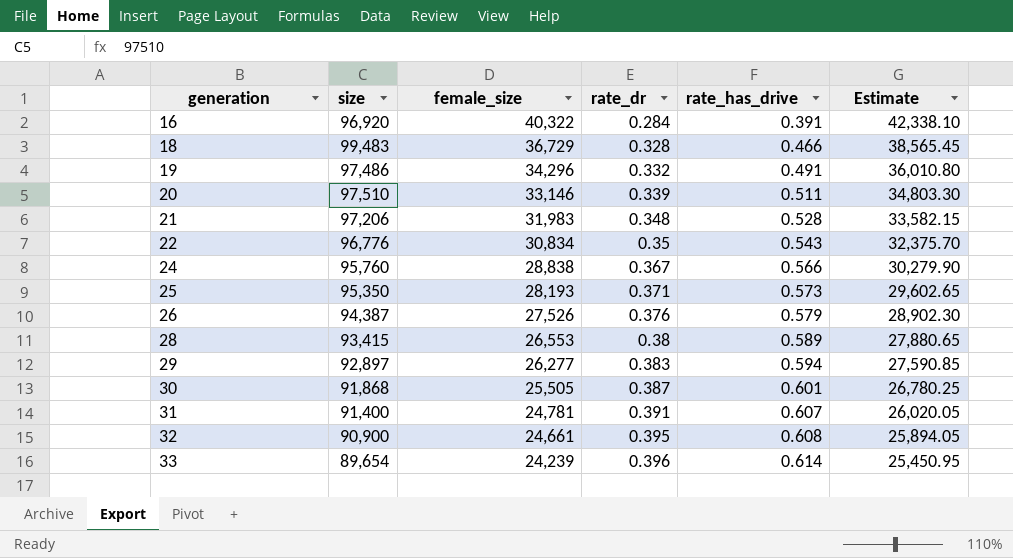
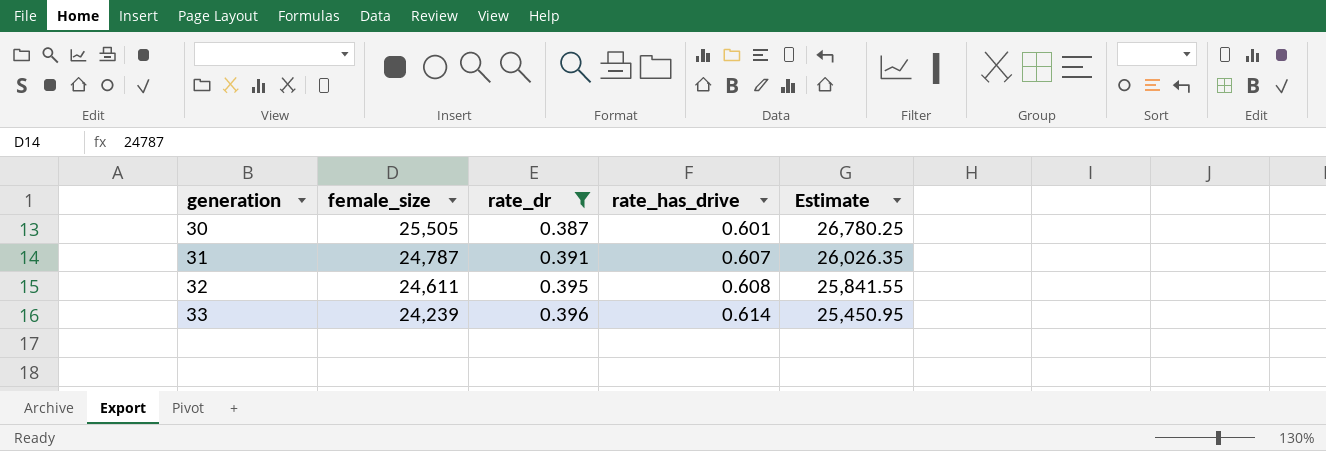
filter: none -> rate_dr >= 0.387
column size | position: 2 -> none
31 | female_size: 24,781 -> 24,787
31 | Estimate: 26,020.05 -> 26,026.35
32 | female_size: 24,661 -> 24,611
32 | Estimate: 25,894.05 -> 25,841.55

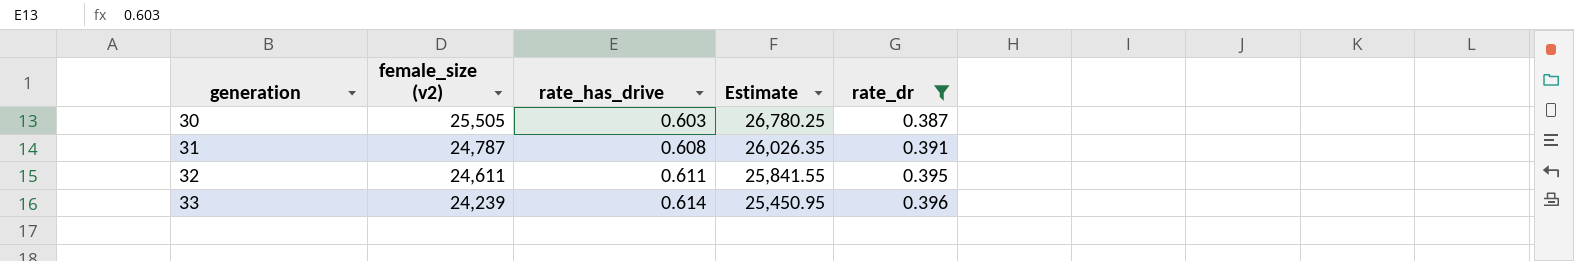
column name: female_size -> female_size (v2)
column rate_dr | position: 3 -> 5
30 | rate_has_drive: 0.601 -> 0.603
31 | rate_has_drive: 0.607 -> 0.608
32 | rate_has_drive: 0.608 -> 0.611

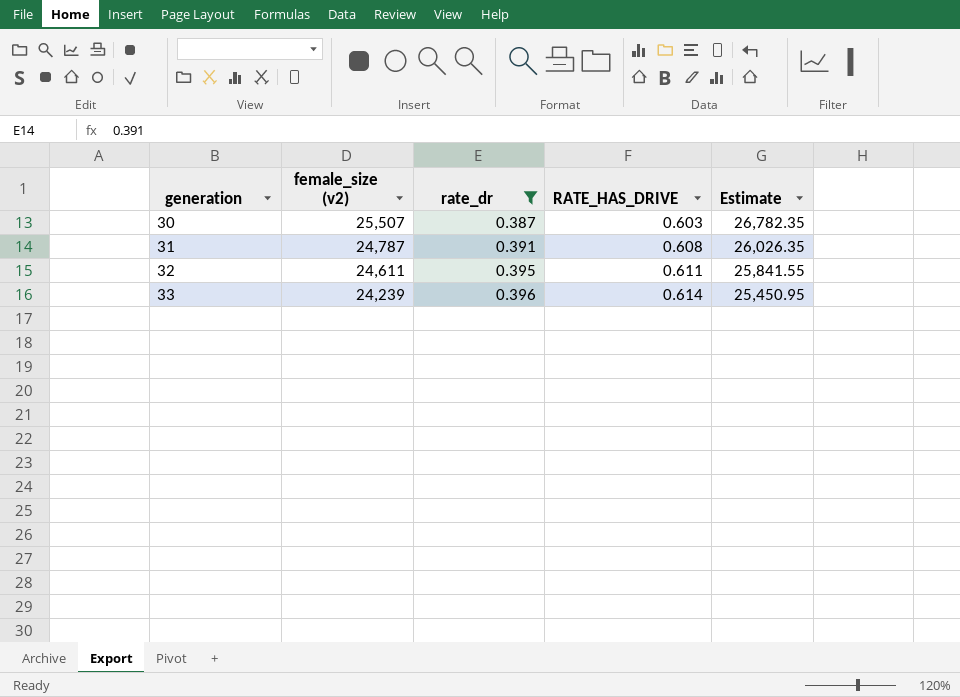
column rate_dr | position: 5 -> 3
column name: rate_has_drive -> RATE_HAS_DRIVE
30 | female_size (v2): 25,505 -> 25,507
30 | Estimate: 26,780.25 -> 26,782.35

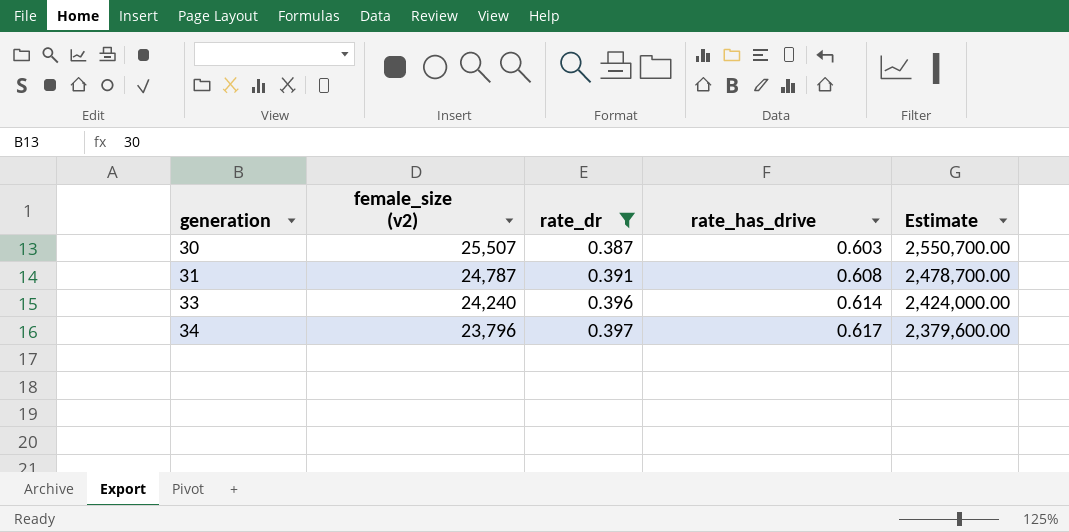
column name: RATE_HAS_DRIVE -> rate_has_drive
column Estimate | formula: [female_size (v2)] * 1.05 -> [female_size (v2)] * 100
row 32: 24,611 | 0.395 | 0.611 | 25,841.55 -> none
33 | female_size (v2): 24,239 -> 24,240
row 34: none -> 23,796 | 0.397 | 0.617 | 2,379,600.00

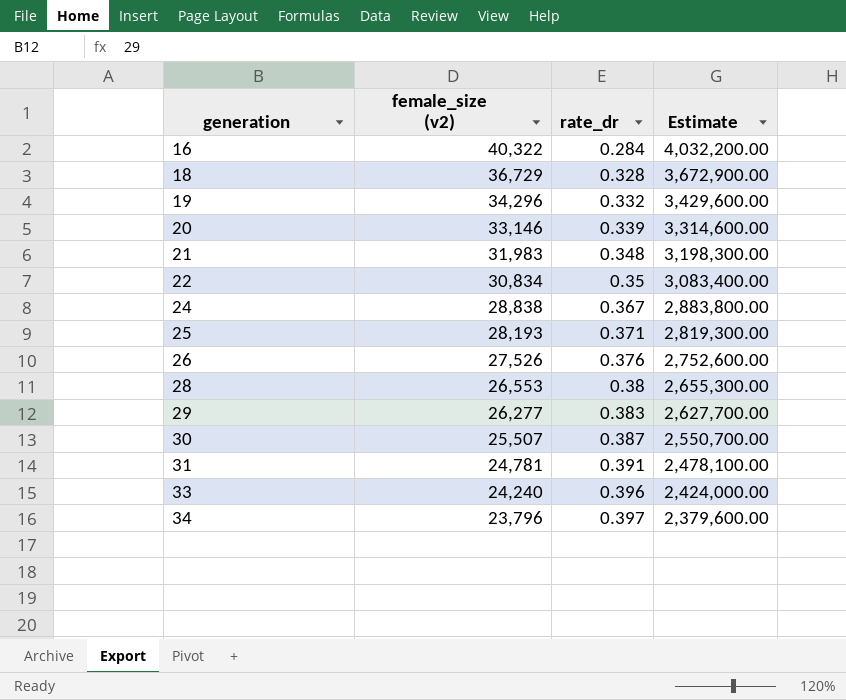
filter: rate_dr >= 0.387 -> none
column rate_has_drive | position: 4 -> none
31 | female_size (v2): 24,787 -> 24,781
31 | Estimate: 2,478,700.00 -> 2,478,100.00

